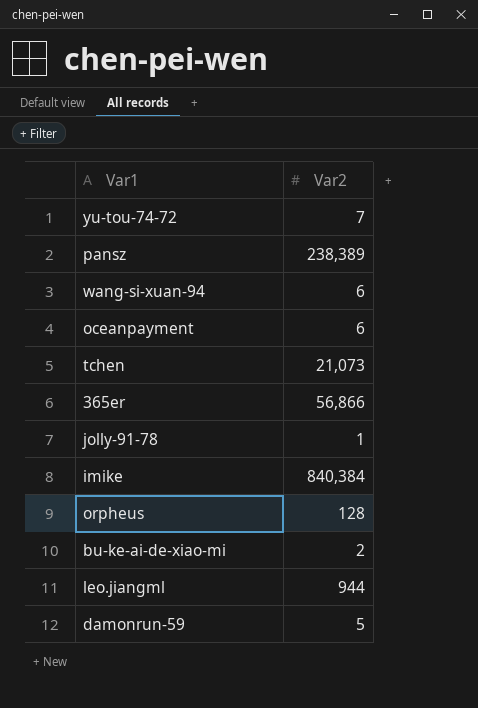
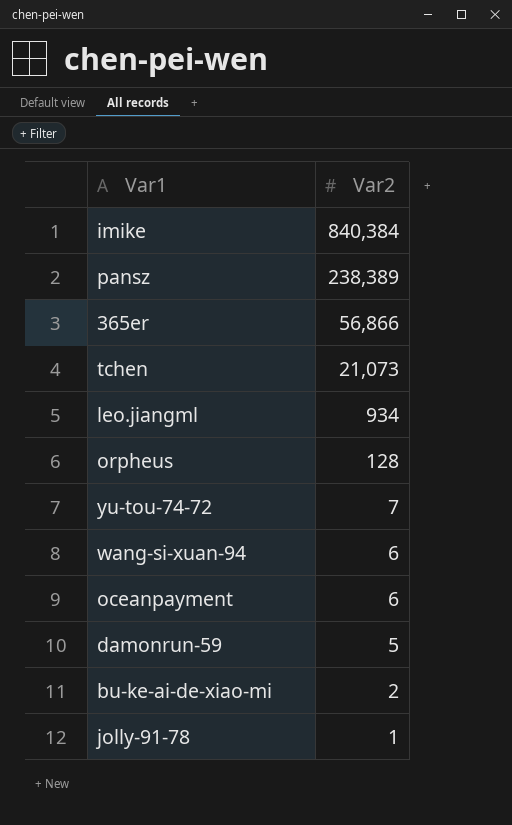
row order: none -> Var2 descending
leo.jiangml | Var2: 944 -> 934

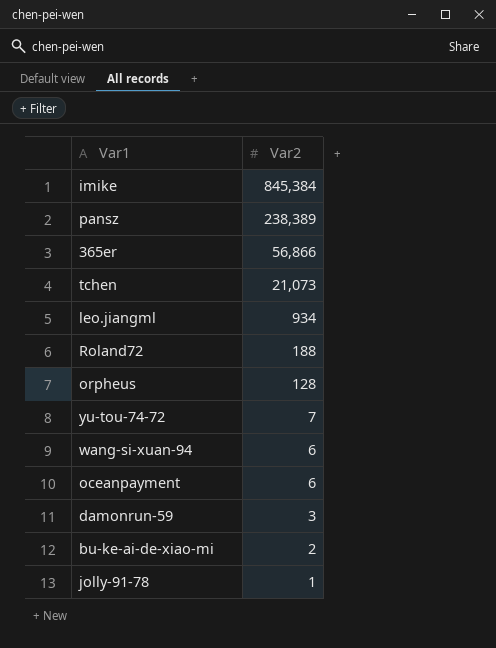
imike | Var2: 840,384 -> 845,384
row Roland72: none -> 188
damonrun-59 | Var2: 5 -> 3

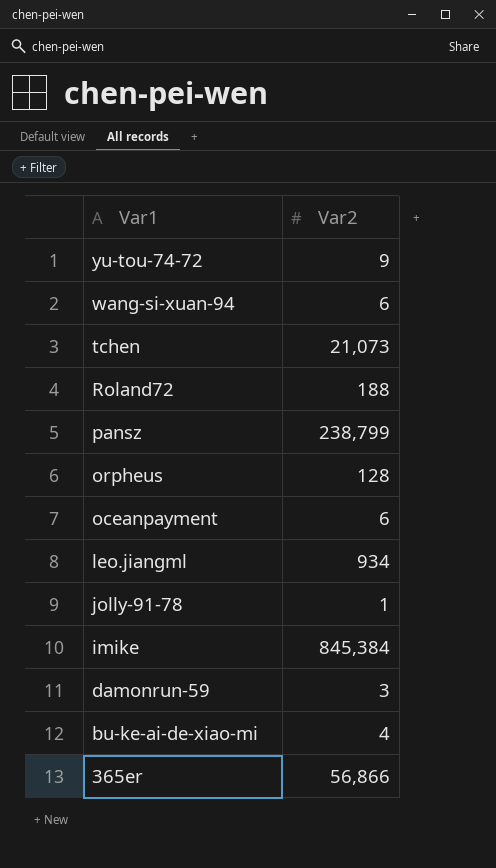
row order: Var2 descending -> Var1 descending
yu-tou-74-72 | Var2: 7 -> 9
pansz | Var2: 238,389 -> 238,799
bu-ke-ai-de-xiao-mi | Var2: 2 -> 4

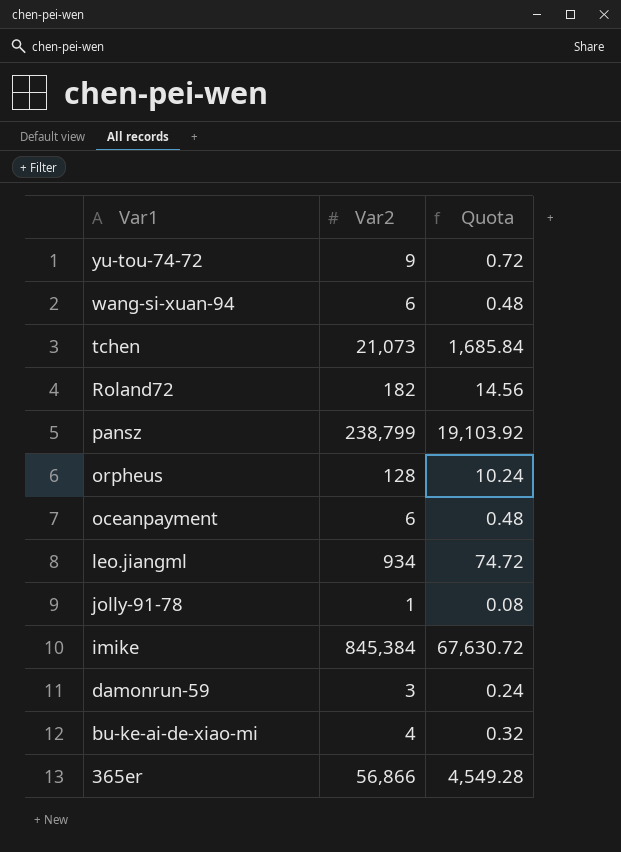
column Quota | formula: none -> [Var2] * 0.08
Roland72 | Var2: 188 -> 182

